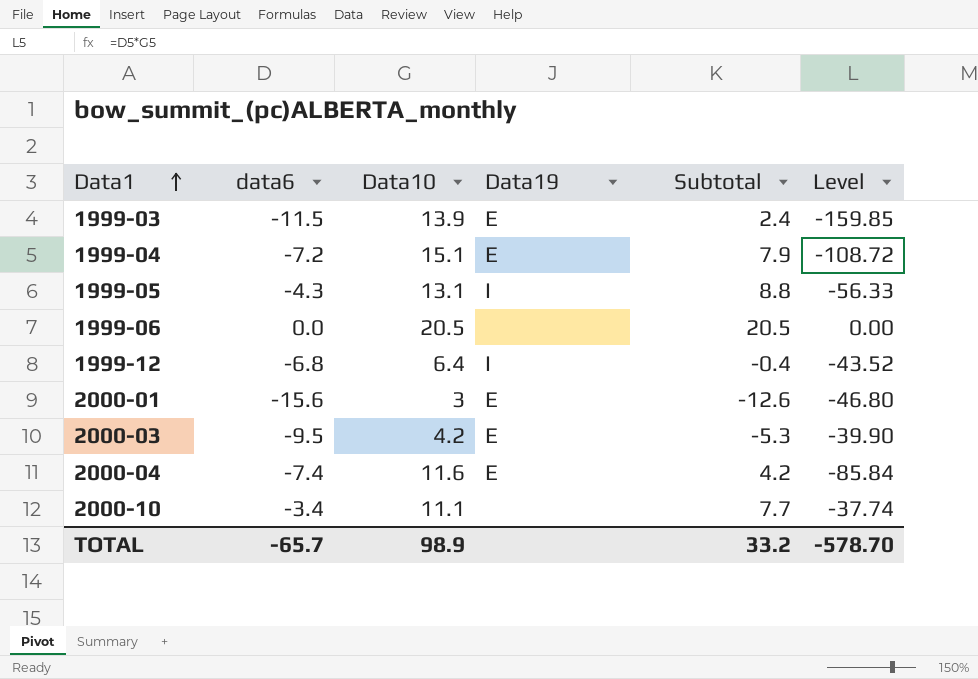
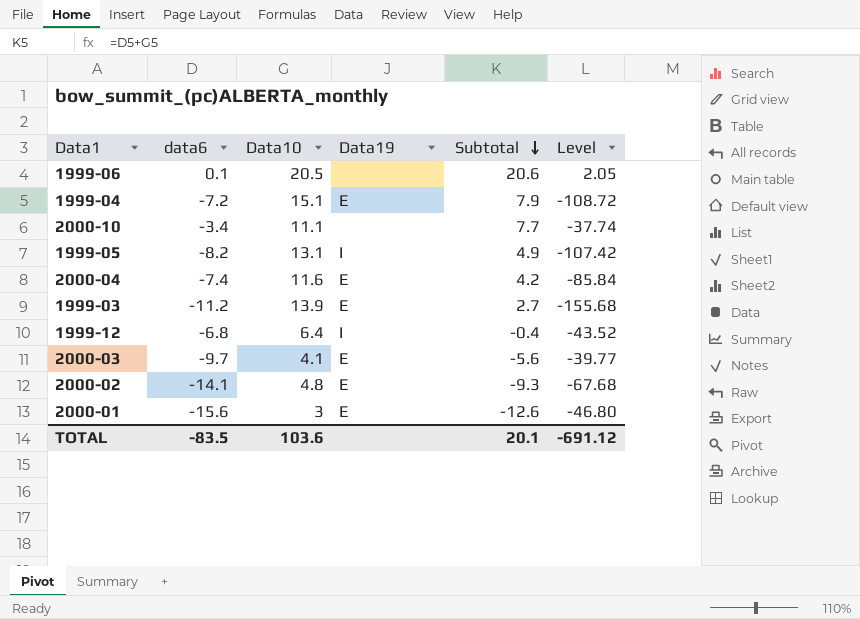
row order: Data1 ascending -> Subtotal descending
1999-06 | data6: 0.0 -> 0.1
1999-06 | Subtotal: 20.5 -> 20.6
1999-06 | Level: 0.00 -> 2.05
1999-05 | data6: -4.3 -> -8.2
1999-05 | Subtotal: 8.8 -> 4.9
1999-05 | Level: -56.33 -> -107.42
1999-03 | data6: -11.5 -> -11.2
1999-03 | Subtotal: 2.4 -> 2.7
1999-03 | Level: -159.85 -> -155.68
2000-03 | data6: -9.5 -> -9.7
2000-03 | Data10: 4.2 -> 4.1
2000-03 | Subtotal: -5.3 -> -5.6
2000-03 | Level: -39.90 -> -39.77
row 2000-02: none -> -14.1 | 4.8 | E | -9.3 | -67.68
TOTAL | data6: -65.7 -> -83.5
TOTAL | Data10: 98.9 -> 103.6
TOTAL | Subtotal: 33.2 -> 20.1
TOTAL | Level: -578.70 -> -691.12

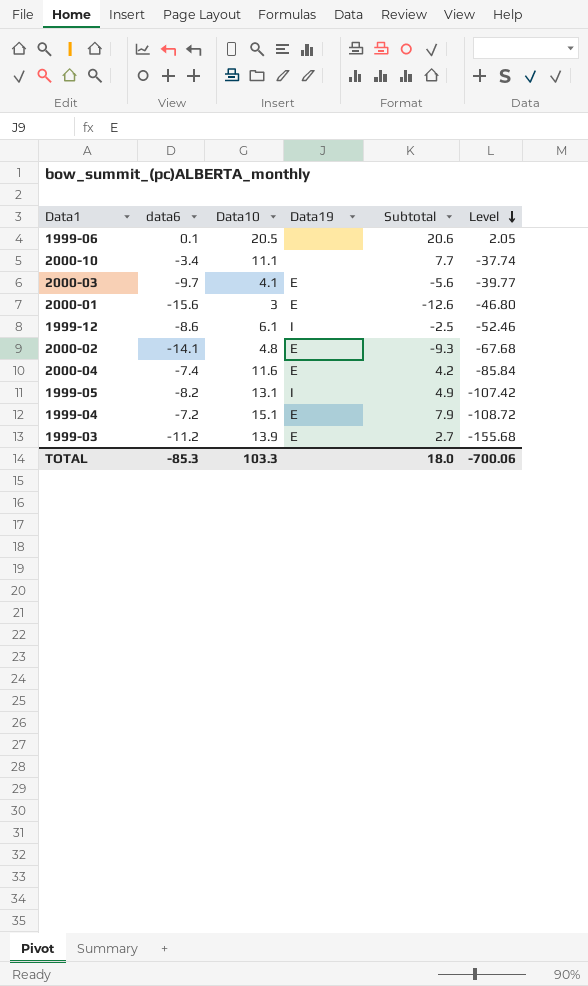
row order: Subtotal descending -> Level descending
1999-12 | data6: -6.8 -> -8.6
1999-12 | Data10: 6.4 -> 6.1
1999-12 | Subtotal: -0.4 -> -2.5
1999-12 | Level: -43.52 -> -52.46
TOTAL | data6: -83.5 -> -85.3
TOTAL | Data10: 103.6 -> 103.3
TOTAL | Subtotal: 20.1 -> 18.0
TOTAL | Level: -691.12 -> -700.06

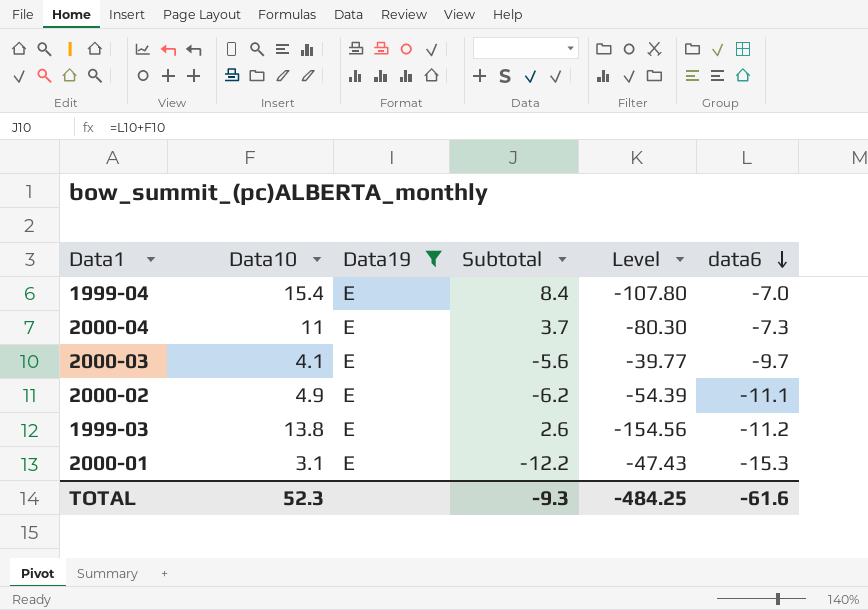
filter: none -> Data19 = E
row order: Level descending -> data6 descending
column data6 | position: 2 -> 6
1999-04 | Data10: 15.1 -> 15.4
1999-04 | Subtotal: 7.9 -> 8.4
1999-04 | Level: -108.72 -> -107.80
1999-04 | data6: -7.2 -> -7.0
2000-04 | Data10: 11.6 -> 11
2000-04 | Subtotal: 4.2 -> 3.7
2000-04 | Level: -85.84 -> -80.30
2000-04 | data6: -7.4 -> -7.3
2000-02 | Data10: 4.8 -> 4.9
2000-02 | Subtotal: -9.3 -> -6.2
2000-02 | Level: -67.68 -> -54.39
2000-02 | data6: -14.1 -> -11.1
1999-03 | Data10: 13.9 -> 13.8
1999-03 | Subtotal: 2.7 -> 2.6
1999-03 | Level: -155.68 -> -154.56
2000-01 | Data10: 3 -> 3.1
2000-01 | Subtotal: -12.6 -> -12.2
2000-01 | Level: -46.80 -> -47.43
2000-01 | data6: -15.6 -> -15.3
TOTAL | Data10: 103.3 -> 52.3
TOTAL | Subtotal: 18.0 -> -9.3
TOTAL | Level: -700.06 -> -484.25
TOTAL | data6: -85.3 -> -61.6

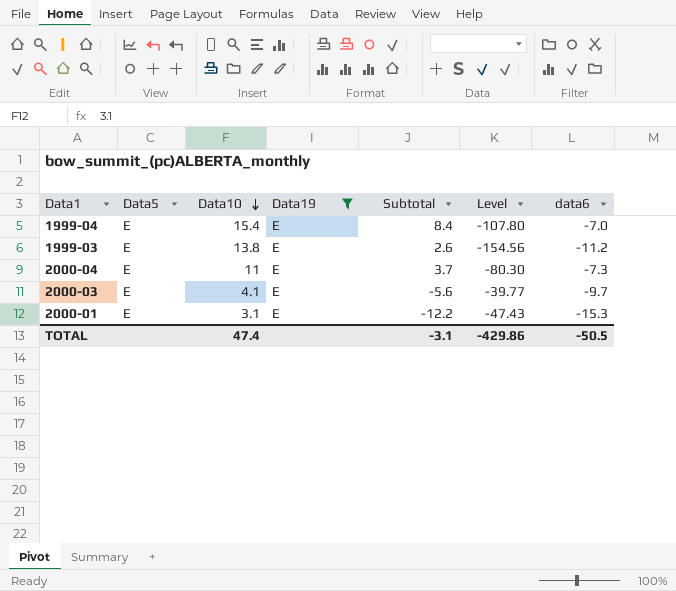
row order: data6 descending -> Data10 descending
column Data5 | position: none -> 2
row 2000-02: 4.9 | E | -6.2 | -54.39 | -11.1 -> none
TOTAL | Data10: 52.3 -> 47.4
TOTAL | Subtotal: -9.3 -> -3.1
TOTAL | Level: -484.25 -> -429.86
TOTAL | data6: -61.6 -> -50.5

